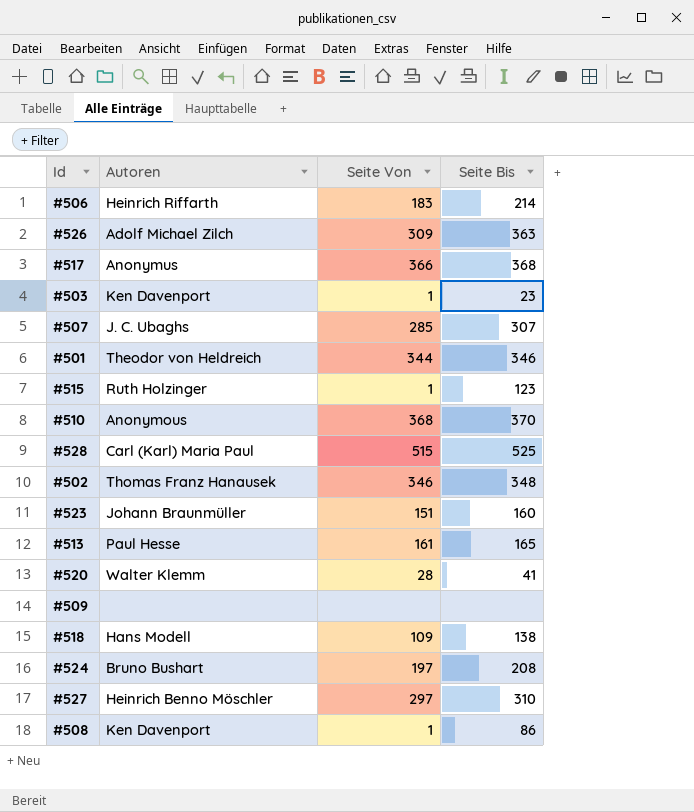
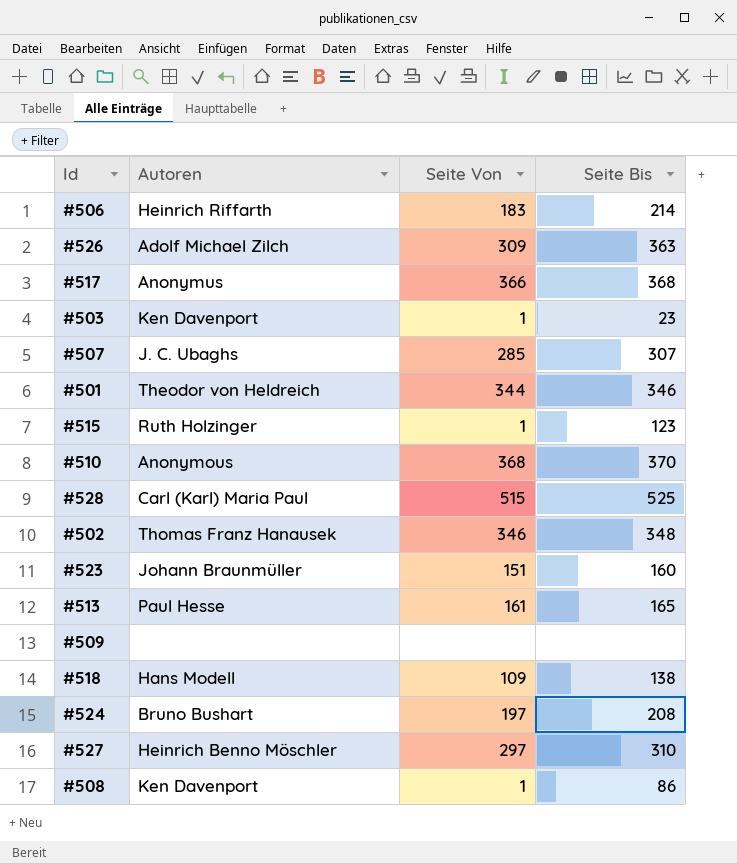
row #520: Walter Klemm | 28 | 41 -> none

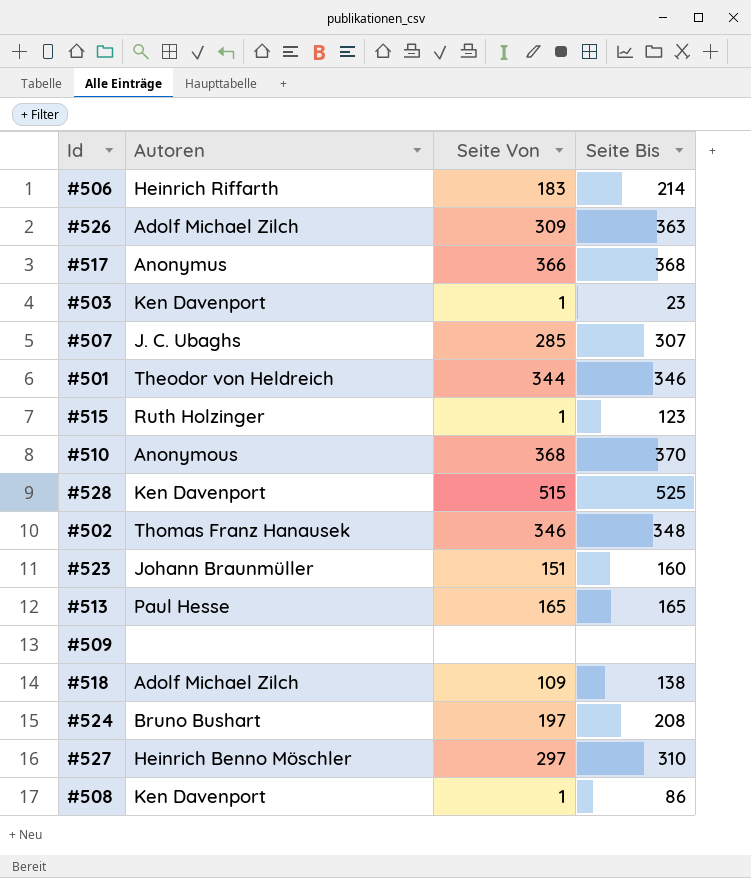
#528 | Autoren: Carl (Karl) Maria Paul -> Ken Davenport
#513 | Seite Von: 161 -> 165
#518 | Autoren: Hans Modell -> Adolf Michael Zilch

